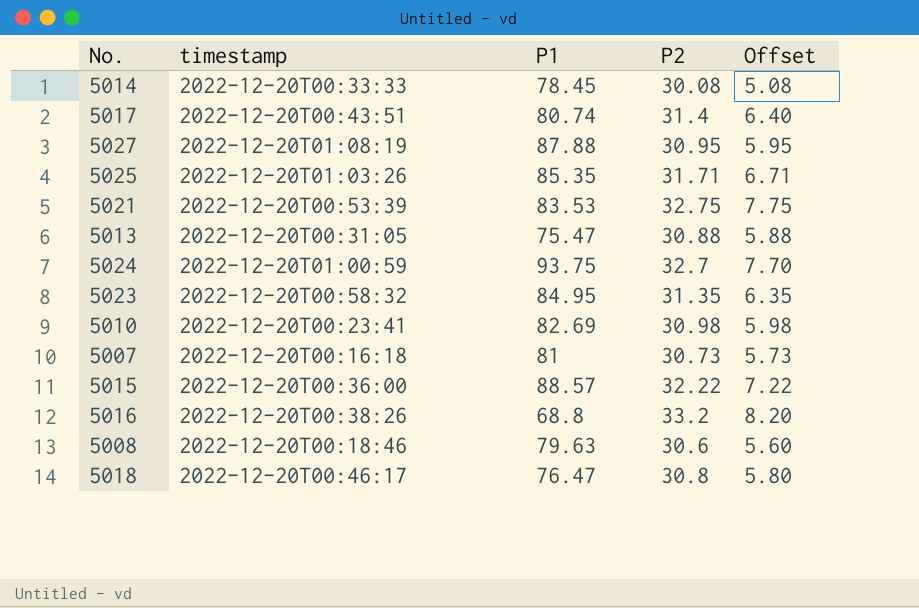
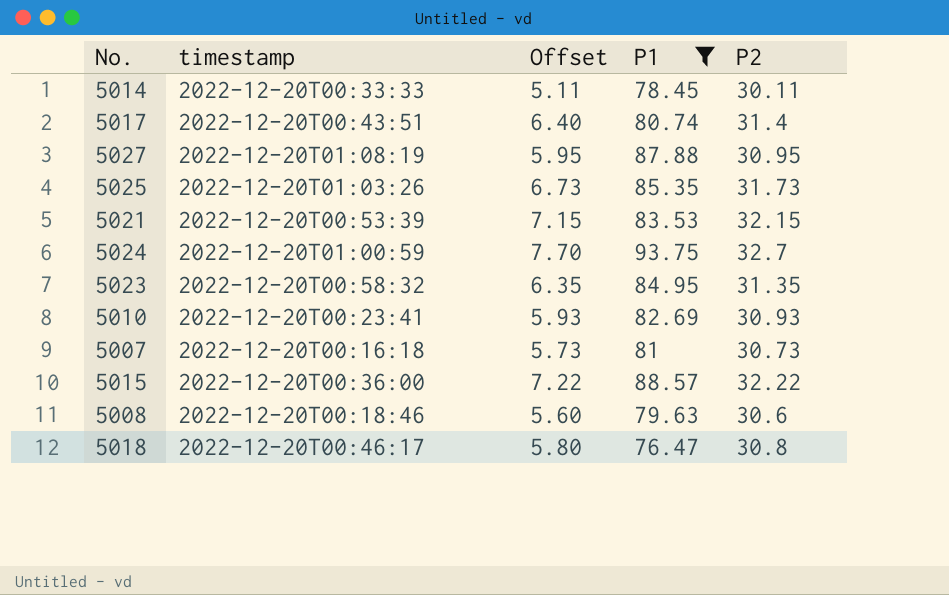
filter: none -> P1 >= 76.47
column Offset | position: 5 -> 3
5014 | Offset: 5.08 -> 5.11
5014 | P2: 30.08 -> 30.11
5025 | Offset: 6.71 -> 6.73
5025 | P2: 31.71 -> 31.73
5021 | Offset: 7.75 -> 7.15
5021 | P2: 32.75 -> 32.15
5010 | Offset: 5.98 -> 5.93
5010 | P2: 30.98 -> 30.93

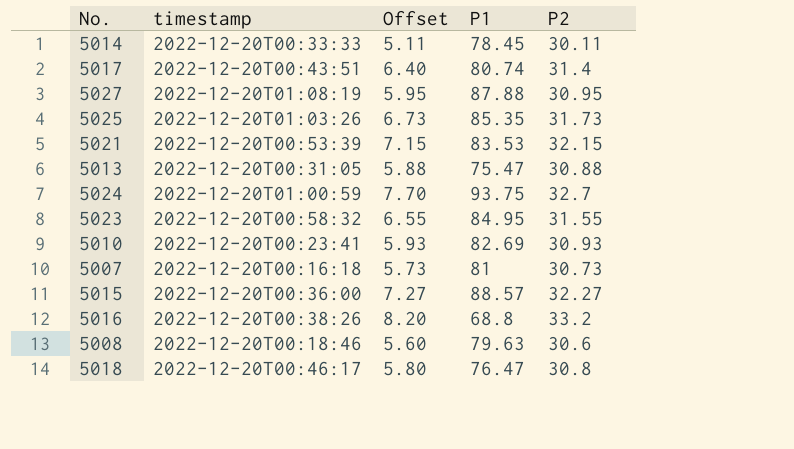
filter: P1 >= 76.47 -> none
5023 | Offset: 6.35 -> 6.55
5023 | P2: 31.35 -> 31.55
5015 | Offset: 7.22 -> 7.27
5015 | P2: 32.22 -> 32.27

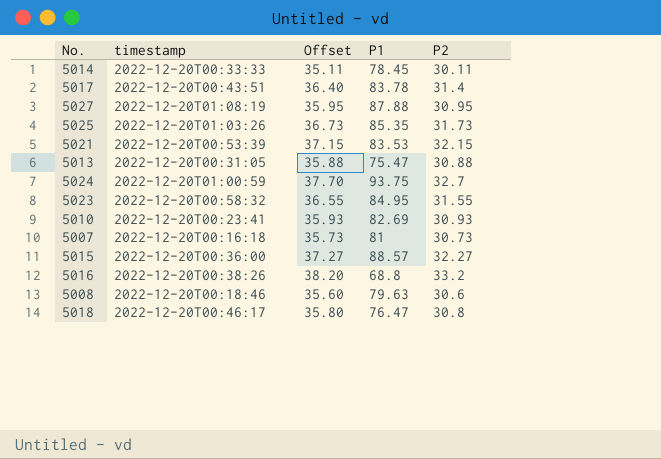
column Offset | formula: [P2] - 25 -> [P2] + 5
5017 | P1: 80.74 -> 83.78

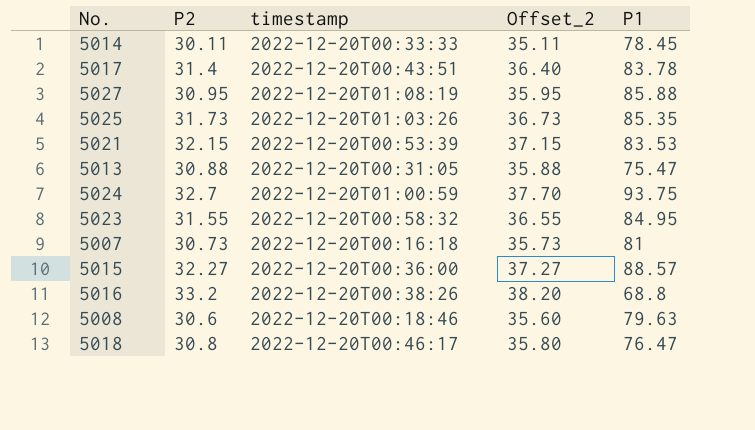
column P2 | position: 5 -> 2
column name: Offset -> Offset_2
row 5010: 2022-12-20T00:23:41 | 35.93 | 82.69 | 30.93 -> none
5027 | P1: 87.88 -> 85.88

